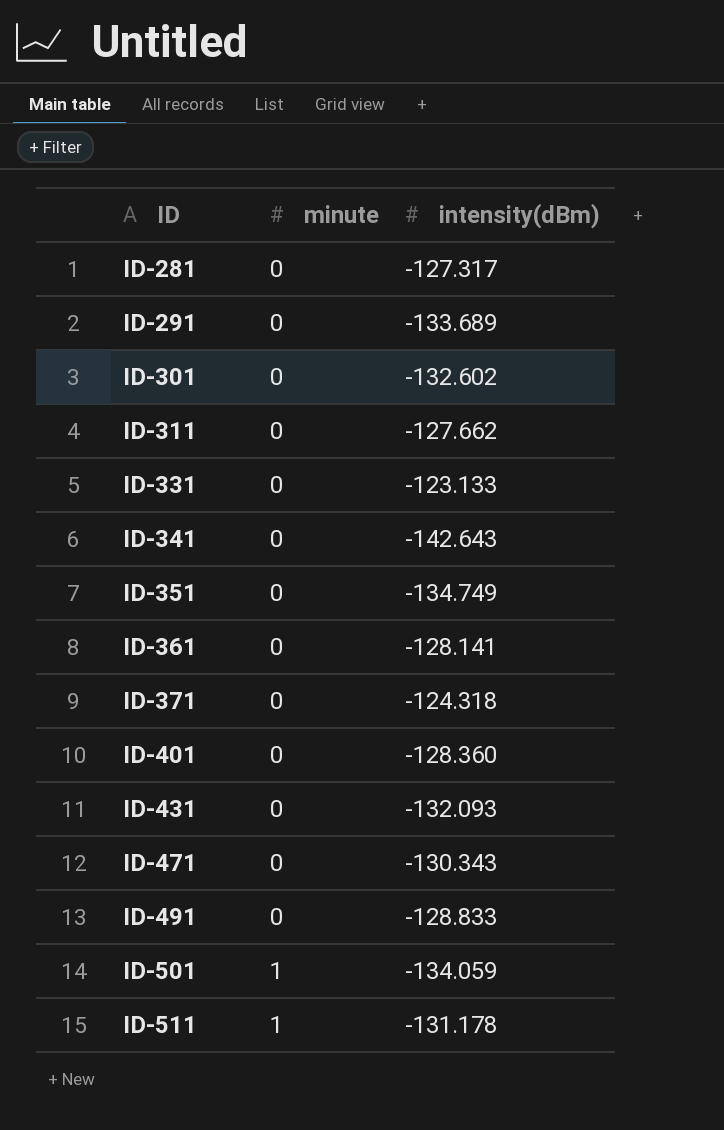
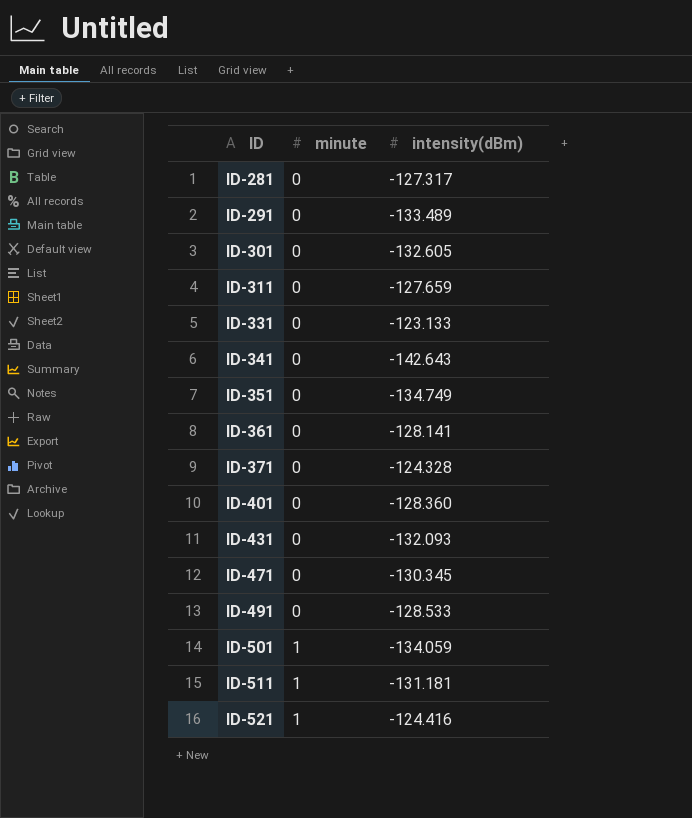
ID-291 | intensity(dBm): -133.689 -> -133.489
ID-301 | intensity(dBm): -132.602 -> -132.605
ID-311 | intensity(dBm): -127.662 -> -127.659
ID-371 | intensity(dBm): -124.318 -> -124.328
ID-471 | intensity(dBm): -130.343 -> -130.345
ID-491 | intensity(dBm): -128.833 -> -128.533
ID-511 | intensity(dBm): -131.178 -> -131.181
row ID-521: none -> 1 | -124.416

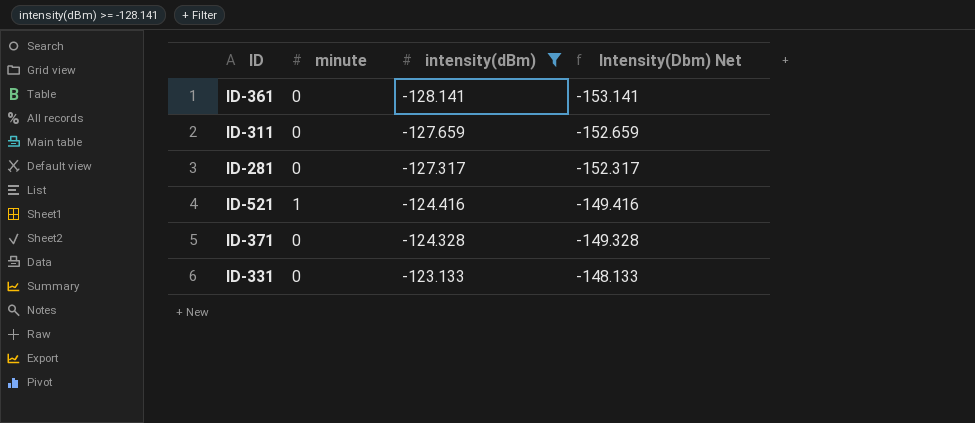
filter: none -> intensity(dBm) >= -128.141
row order: ID ascending -> intensity(dBm) ascending
column Intensity(Dbm) Net | formula: none -> [intensity(dBm)] - 25

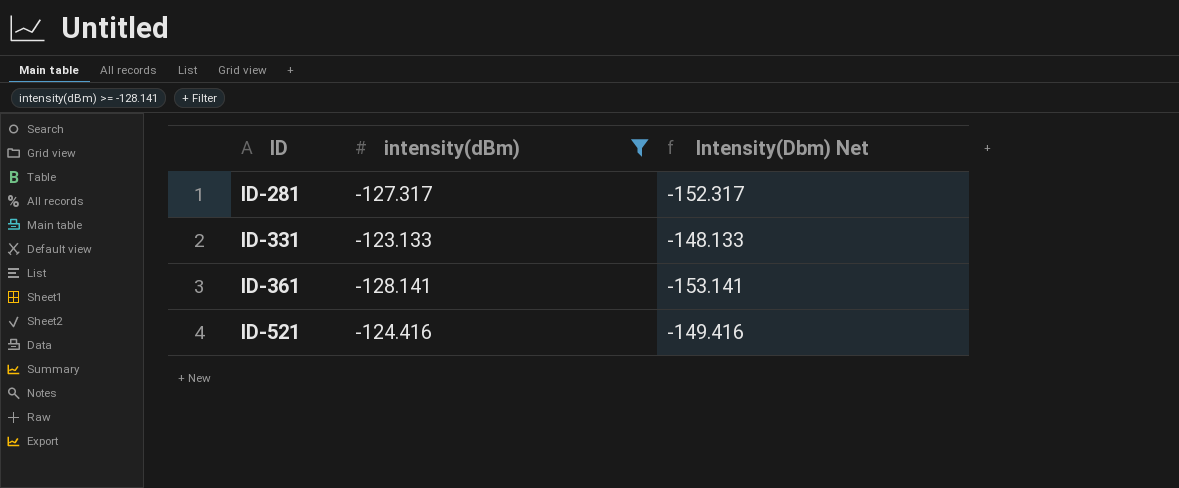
row order: intensity(dBm) ascending -> ID ascending
column minute | position: 2 -> none
row ID-311: 0 | -127.659 | -152.659 -> none
row ID-371: 0 | -124.328 | -149.328 -> none

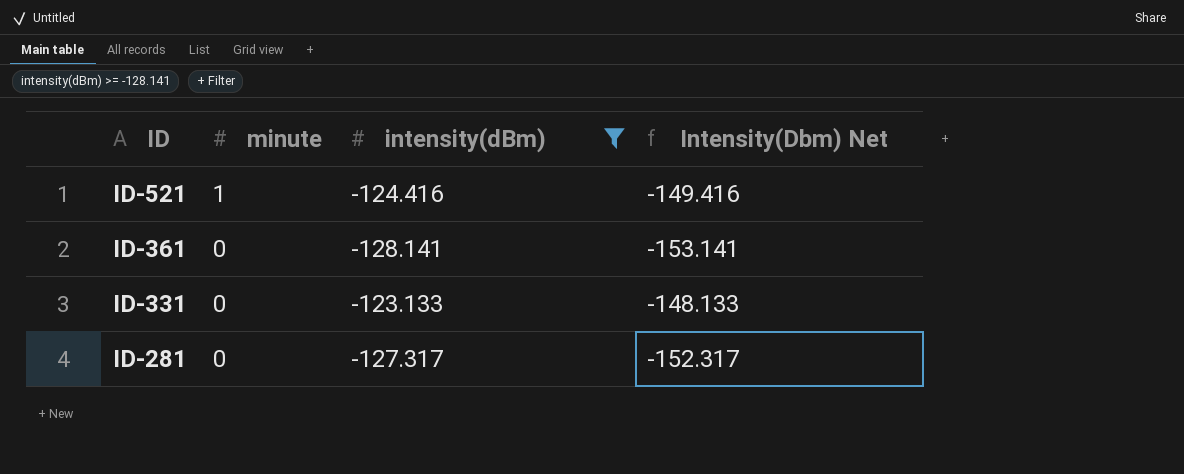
row order: ID ascending -> ID descending
column minute | position: none -> 2

